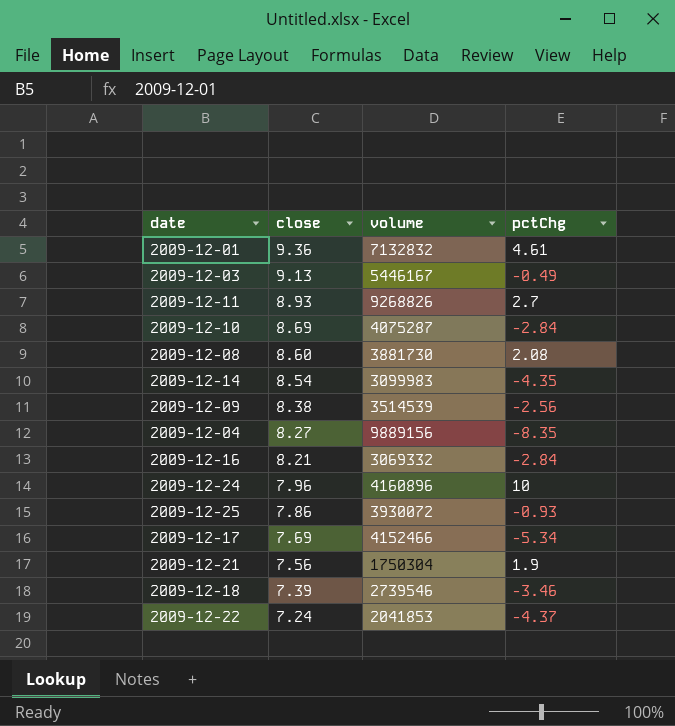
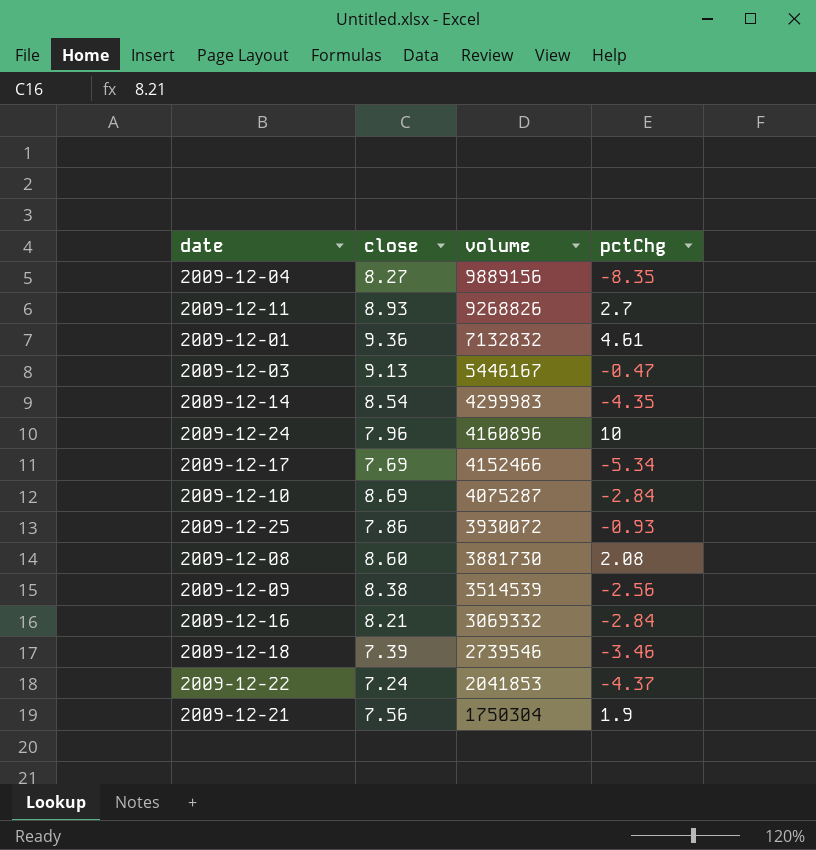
row order: close descending -> volume descending
2009-12-03 | pctChg: -0.49 -> -0.47
2009-12-14 | volume: 3099983 -> 4299983

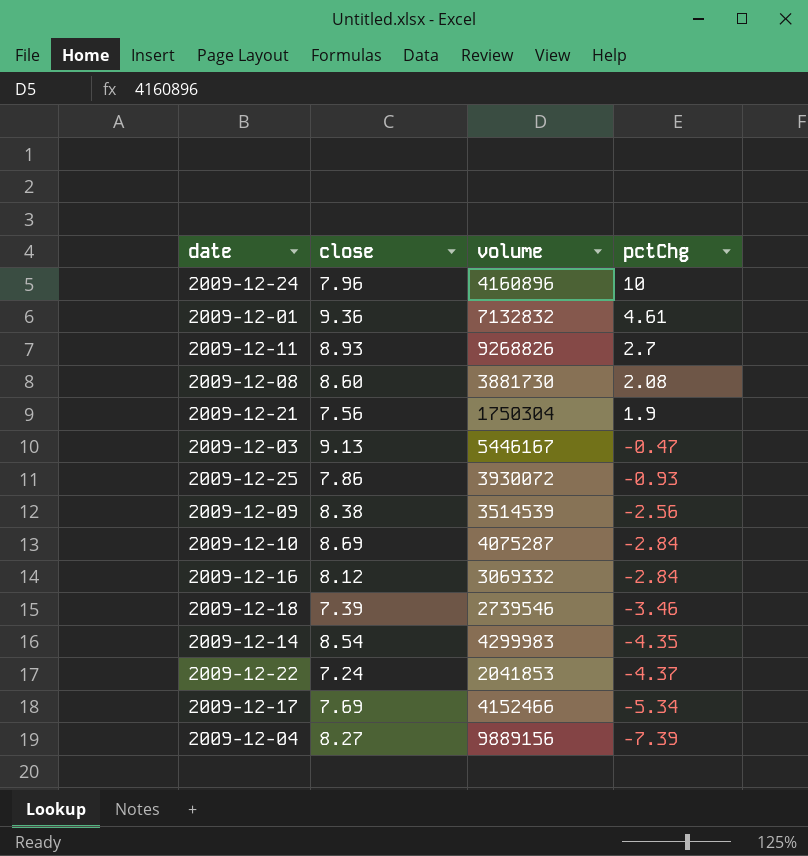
row order: volume descending -> pctChg descending
2009-12-16 | close: 8.21 -> 8.12
2009-12-04 | pctChg: -8.35 -> -7.39

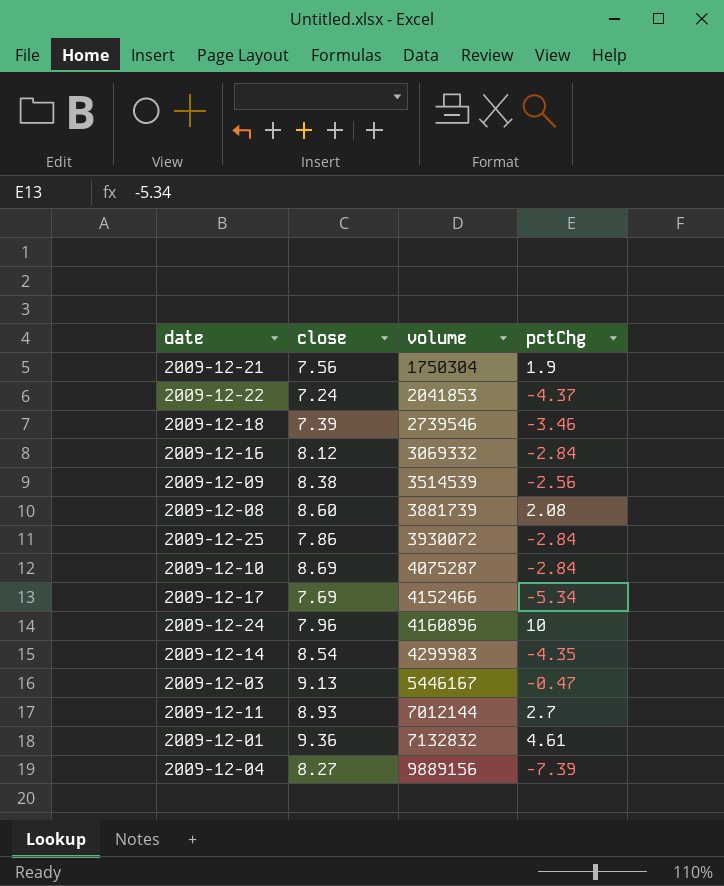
row order: pctChg descending -> volume ascending
2009-12-08 | volume: 3881730 -> 3881739
2009-12-25 | pctChg: -0.93 -> -2.84
2009-12-11 | volume: 9268826 -> 7012144

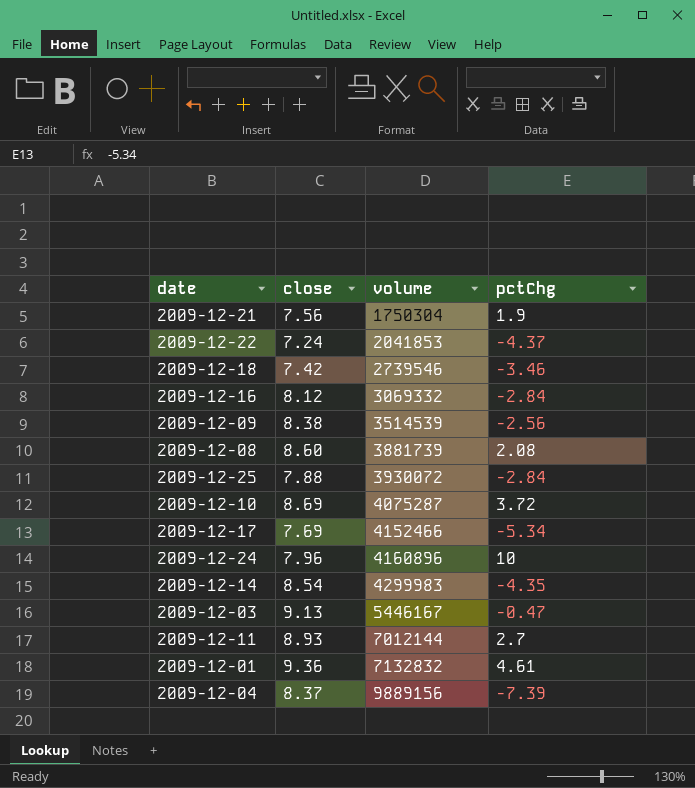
2009-12-18 | close: 7.39 -> 7.42
2009-12-25 | close: 7.86 -> 7.88
2009-12-10 | pctChg: -2.84 -> 3.72
2009-12-04 | close: 8.27 -> 8.37

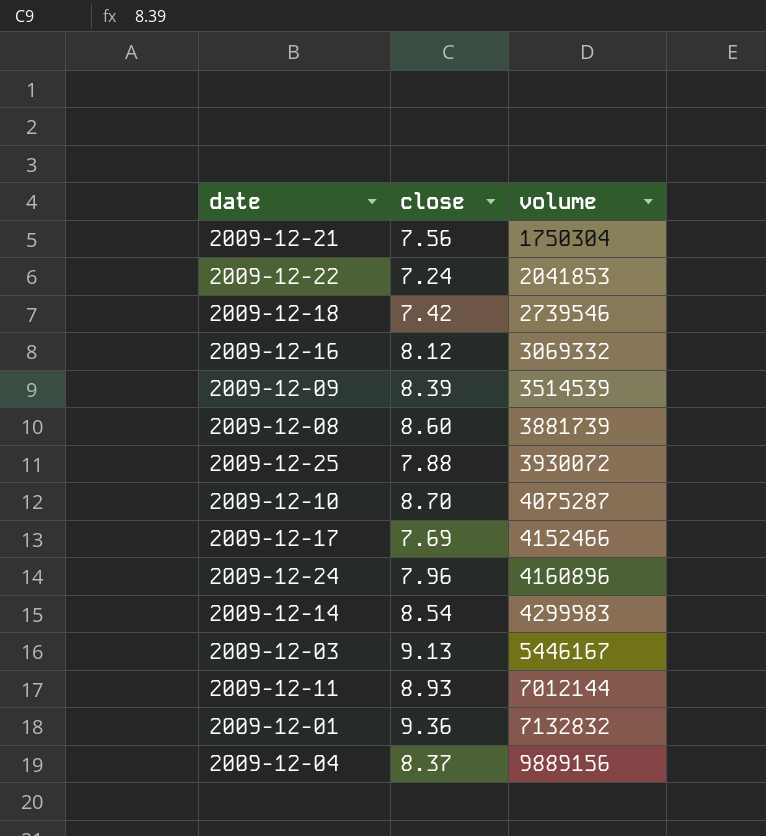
column pctChg | position: 4 -> none
2009-12-09 | close: 8.38 -> 8.39
2009-12-10 | close: 8.69 -> 8.70

